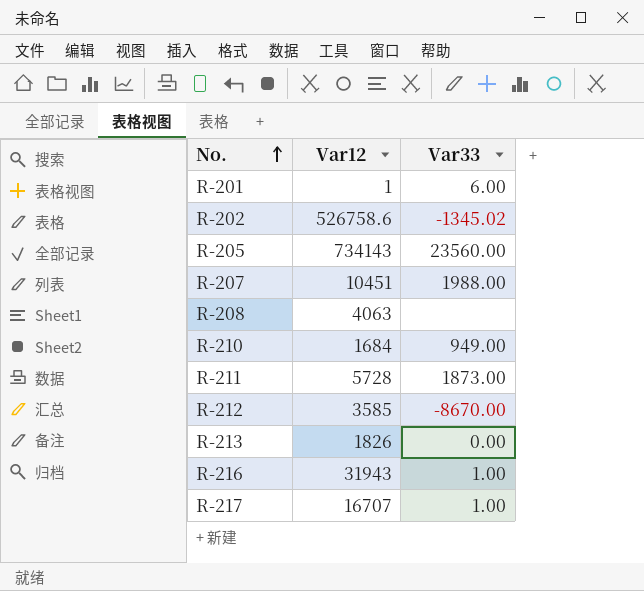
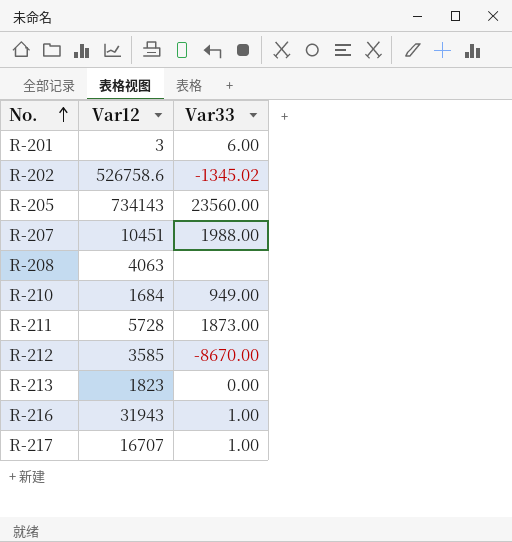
R-201 | Var12: 1 -> 3
R-213 | Var12: 1826 -> 1823

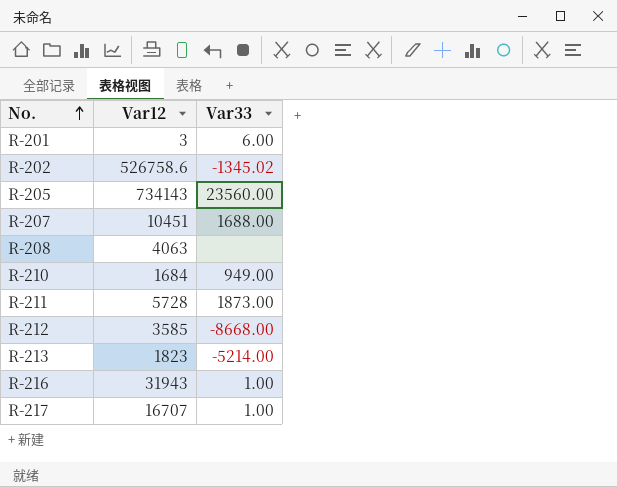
R-207 | Var33: 1988.00 -> 1688.00
R-212 | Var33: -8670.00 -> -8668.00
R-213 | Var33: 0.00 -> -5214.00

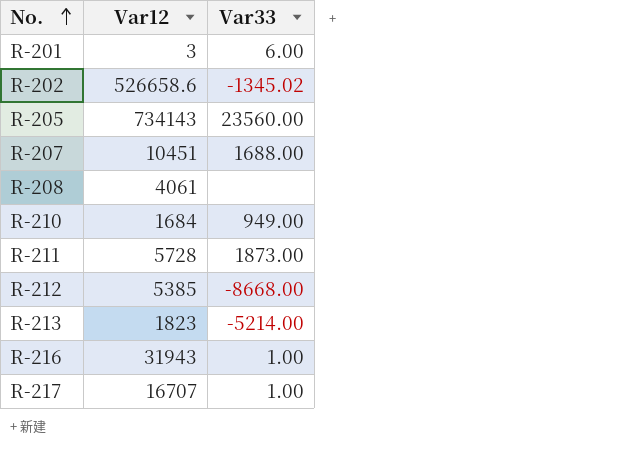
R-202 | Var12: 526758.6 -> 526658.6
R-208 | Var12: 4063 -> 4061
R-212 | Var12: 3585 -> 5385

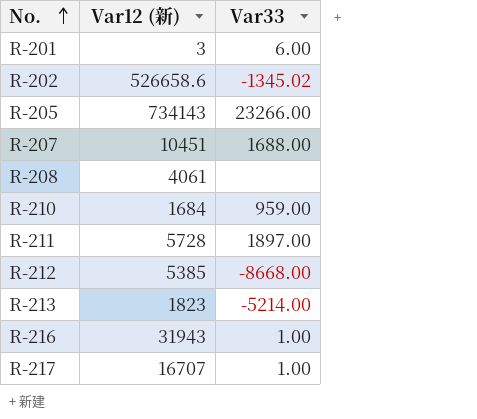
column name: Var12 -> Var12 (新)
R-205 | Var33: 23560.00 -> 23266.00
R-210 | Var33: 949.00 -> 959.00
R-211 | Var33: 1873.00 -> 1897.00

